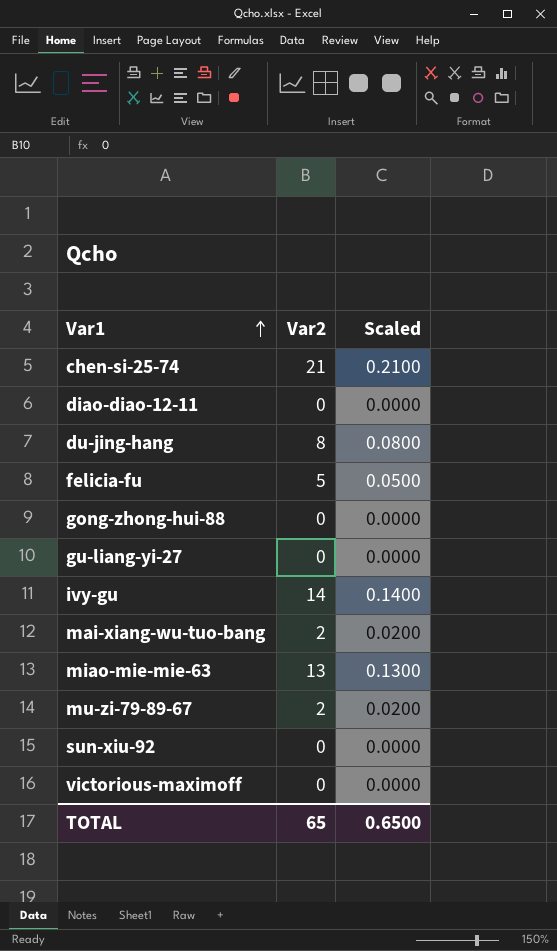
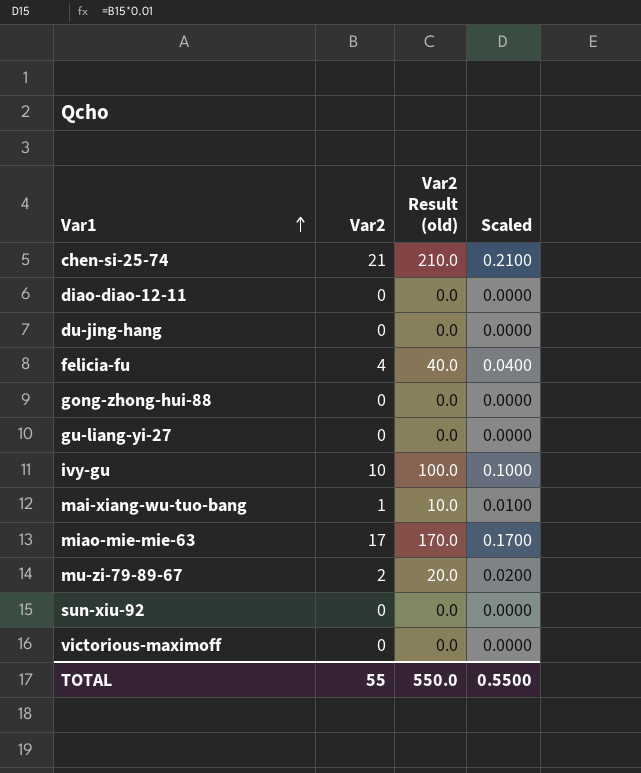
column Var2 Result (old) | formula: none -> [Var2] * 10
du-jing-hang | Var2: 8 -> 0
du-jing-hang | Scaled: 0.0800 -> 0.0000
felicia-fu | Var2: 5 -> 4
felicia-fu | Scaled: 0.0500 -> 0.0400
ivy-gu | Var2: 14 -> 10
ivy-gu | Scaled: 0.1400 -> 0.1000
mai-xiang-wu-tuo-bang | Var2: 2 -> 1
mai-xiang-wu-tuo-bang | Scaled: 0.0200 -> 0.0100
miao-mie-mie-63 | Var2: 13 -> 17
miao-mie-mie-63 | Scaled: 0.1300 -> 0.1700
TOTAL | Var2: 65 -> 55
TOTAL | Scaled: 0.6500 -> 0.5500

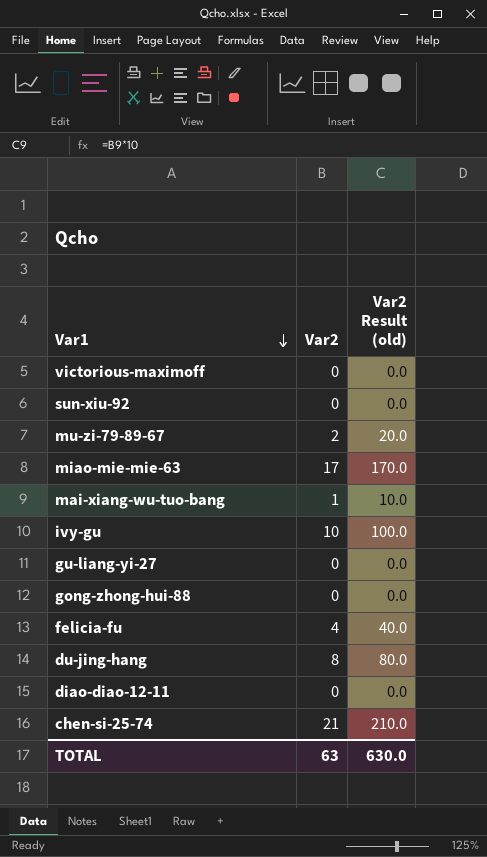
row order: Var1 ascending -> Var1 descending
column Scaled | formula: [Var2] * 0.01 -> none
du-jing-hang | Var2: 0 -> 8
du-jing-hang | Var2 Result (old): 0.0 -> 80.0
TOTAL | Var2: 55 -> 63
TOTAL | Var2 Result (old): 550.0 -> 630.0

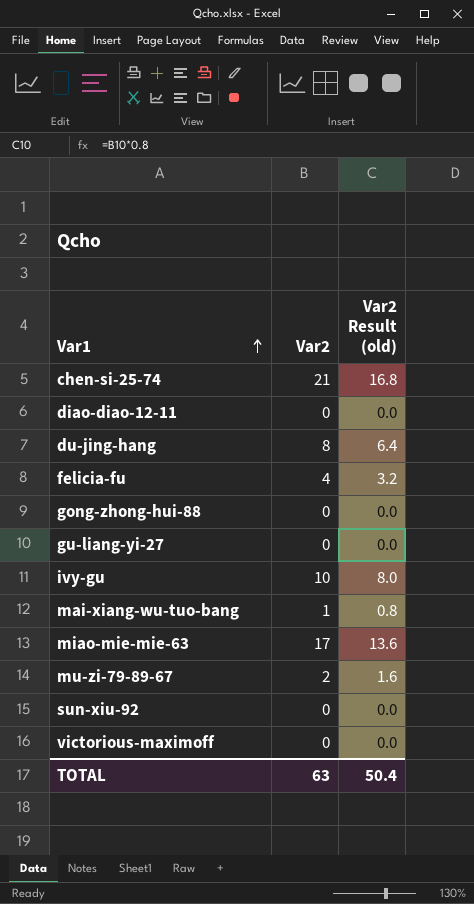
row order: Var1 descending -> Var1 ascending
column Var2 Result (old) | formula: [Var2] * 10 -> [Var2] * 0.8
TOTAL | Var2 Result (old): 630.0 -> 50.4

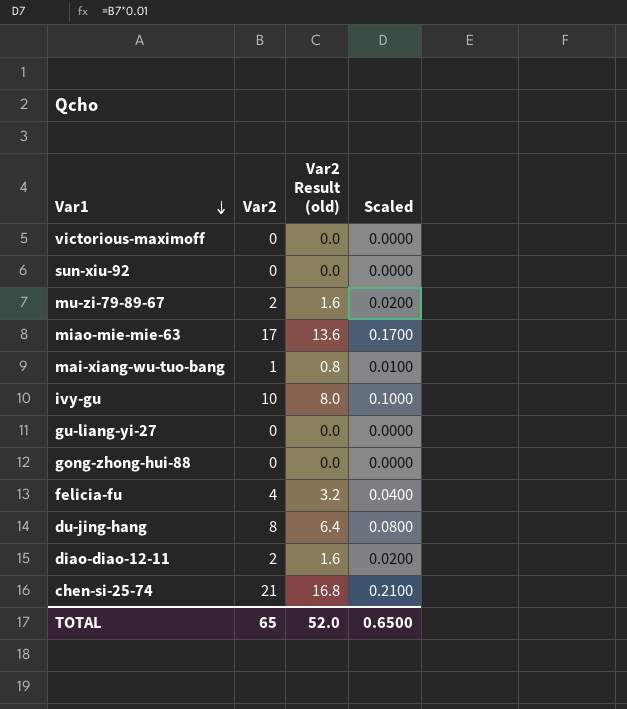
row order: Var1 ascending -> Var1 descending
column Scaled | formula: none -> [Var2] * 0.01
diao-diao-12-11 | Var2: 0 -> 2
diao-diao-12-11 | Var2 Result (old): 0.0 -> 1.6
TOTAL | Var2: 63 -> 65
TOTAL | Var2 Result (old): 50.4 -> 52.0

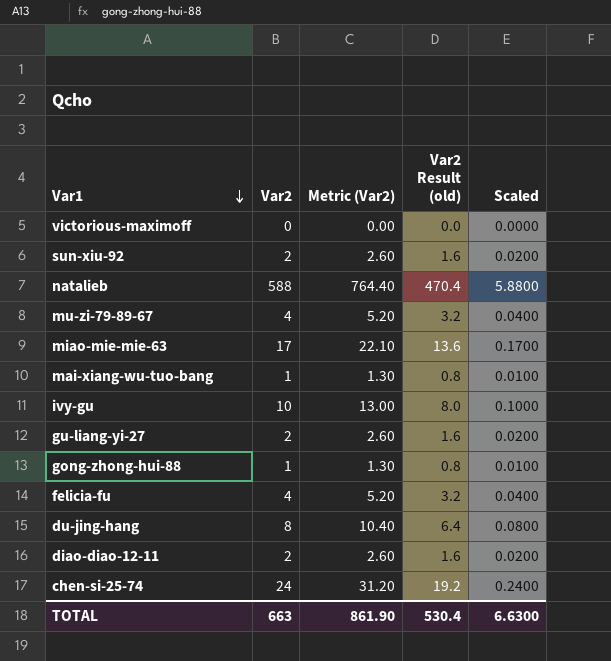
column Metric (Var2) | formula: none -> [Var2] * 1.3
sun-xiu-92 | Var2: 0 -> 2
sun-xiu-92 | Var2 Result (old): 0.0 -> 1.6
sun-xiu-92 | Scaled: 0.0000 -> 0.0200
row natalieb: none -> 588 | 764.40 | 470.4 | 5.8800
mu-zi-79-89-67 | Var2: 2 -> 4
mu-zi-79-89-67 | Var2 Result (old): 1.6 -> 3.2
mu-zi-79-89-67 | Scaled: 0.0200 -> 0.0400
gu-liang-yi-27 | Var2: 0 -> 2
gu-liang-yi-27 | Var2 Result (old): 0.0 -> 1.6
gu-liang-yi-27 | Scaled: 0.0000 -> 0.0200
gong-zhong-hui-88 | Var2: 0 -> 1
gong-zhong-hui-88 | Var2 Result (old): 0.0 -> 0.8
gong-zhong-hui-88 | Scaled: 0.0000 -> 0.0100
chen-si-25-74 | Var2: 21 -> 24
chen-si-25-74 | Var2 Result (old): 16.8 -> 19.2
chen-si-25-74 | Scaled: 0.2100 -> 0.2400
TOTAL | Var2: 65 -> 663
TOTAL | Var2 Result (old): 52.0 -> 530.4
TOTAL | Scaled: 0.6500 -> 6.6300

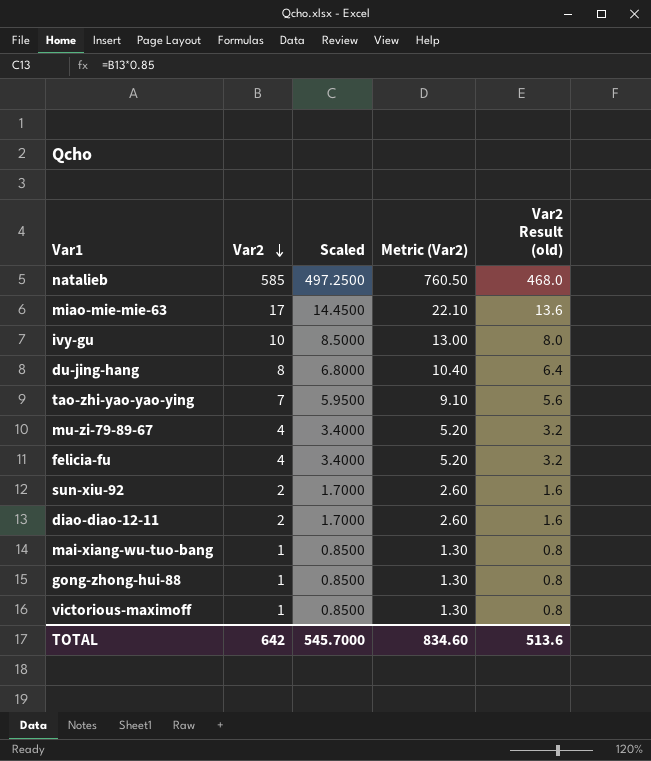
row order: Var1 descending -> Var2 descending
column Scaled | formula: [Var2] * 0.01 -> [Var2] * 0.85
column Scaled | position: 5 -> 3
row gu-liang-yi-27: 2 | 2.60 | 1.6 | 0.0200 -> none
row chen-si-25-74: 24 | 31.20 | 19.2 | 0.2400 -> none
natalieb | Var2: 588 -> 585
natalieb | Metric (Var2): 764.40 -> 760.50
natalieb | Var2 Result (old): 470.4 -> 468.0
row tao-zhi-yao-yao-ying: none -> 7 | 5.9500 | 9.10 | 5.6
victorious-maximoff | Var2: 0 -> 1
victorious-maximoff | Metric (Var2): 0.00 -> 1.30
victorious-maximoff | Var2 Result (old): 0.0 -> 0.8
TOTAL | Var2: 663 -> 642
TOTAL | Scaled: 6.6300 -> 545.7000
TOTAL | Metric (Var2): 861.90 -> 834.60
TOTAL | Var2 Result (old): 530.4 -> 513.6

